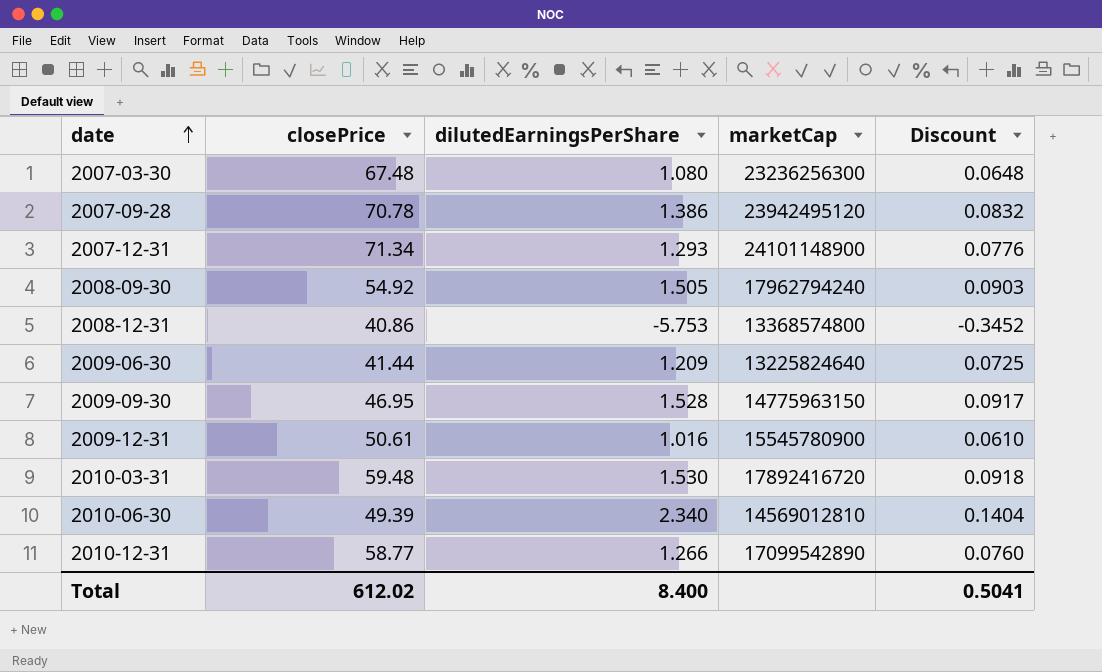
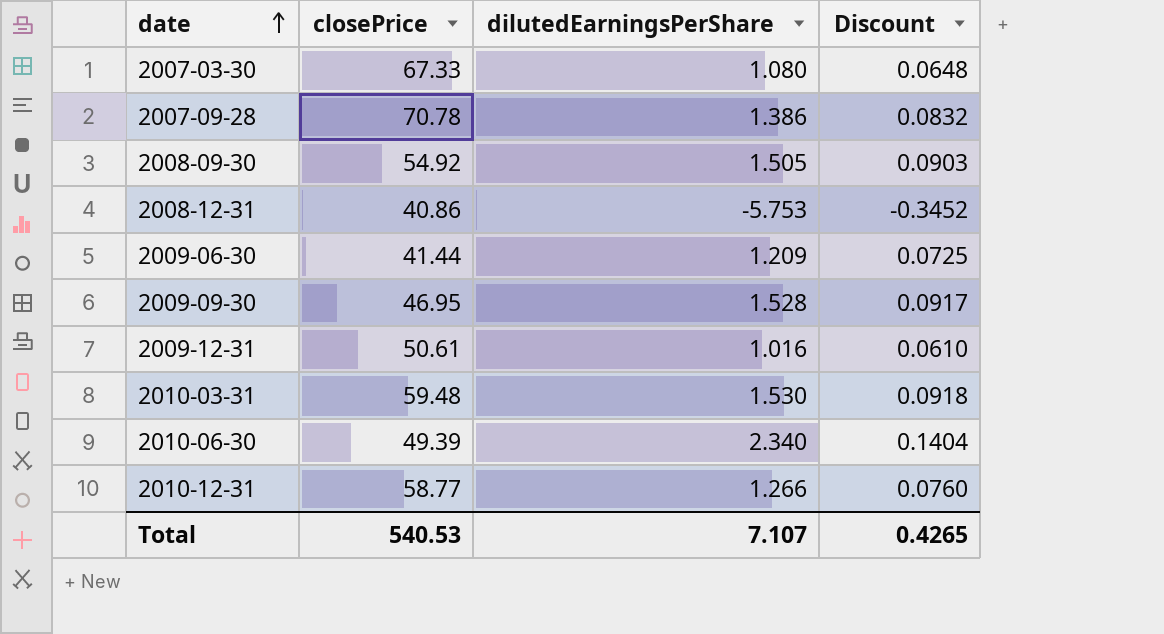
column marketCap | position: 4 -> none
row 2007-12-31: 71.34 | 1.293 | 24101148900 | 0.0776 -> none
2007-03-30 | closePrice: 67.48 -> 67.33
Total | closePrice: 612.02 -> 540.53
Total | dilutedEarningsPerShare: 8.400 -> 7.107
Total | Discount: 0.5041 -> 0.4265

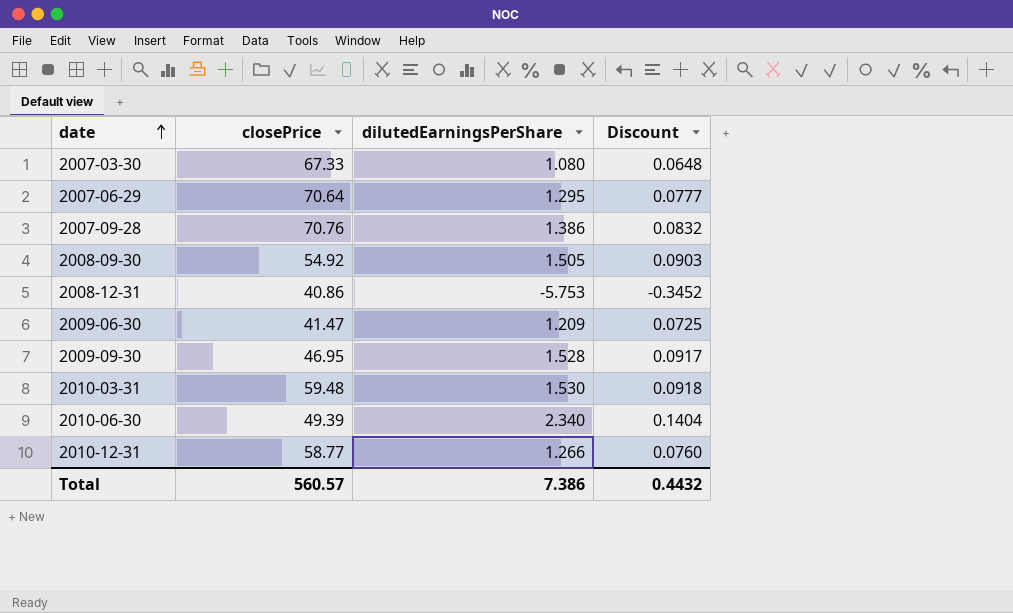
row 2009-12-31: 50.61 | 1.016 | 0.0610 -> none
row 2007-06-29: none -> 70.64 | 1.295 | 0.0777
2007-09-28 | closePrice: 70.78 -> 70.76
2009-06-30 | closePrice: 41.44 -> 41.47
Total | closePrice: 540.53 -> 560.57
Total | dilutedEarningsPerShare: 7.107 -> 7.386
Total | Discount: 0.4265 -> 0.4432

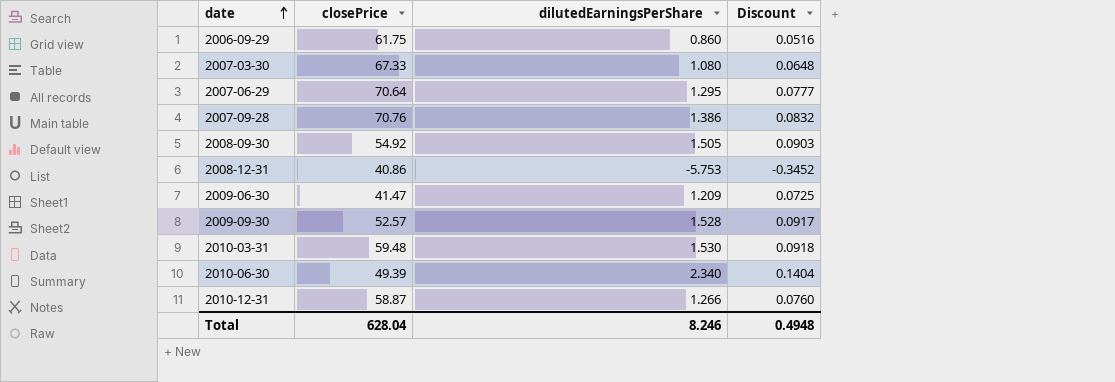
row 2006-09-29: none -> 61.75 | 0.860 | 0.0516
2009-09-30 | closePrice: 46.95 -> 52.57
2010-12-31 | closePrice: 58.77 -> 58.87
Total | closePrice: 560.57 -> 628.04
Total | dilutedEarningsPerShare: 7.386 -> 8.246
Total | Discount: 0.4432 -> 0.4948

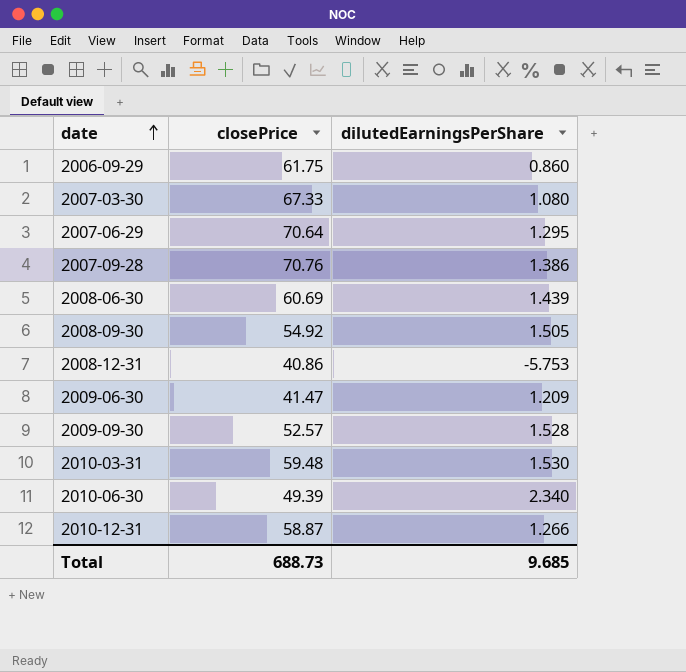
column Discount | formula: [dilutedEarningsPerShare] * 0.06 -> none
row 2008-06-30: none -> 60.69 | 1.439
Total | closePrice: 628.04 -> 688.73
Total | dilutedEarningsPerShare: 8.246 -> 9.685

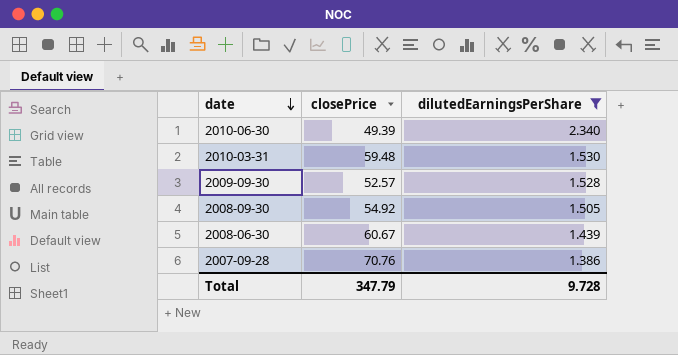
filter: none -> dilutedEarningsPerShare >= 1.386
row order: date ascending -> date descending
2008-06-30 | closePrice: 60.69 -> 60.67
Total | closePrice: 688.73 -> 347.79
Total | dilutedEarningsPerShare: 9.685 -> 9.728

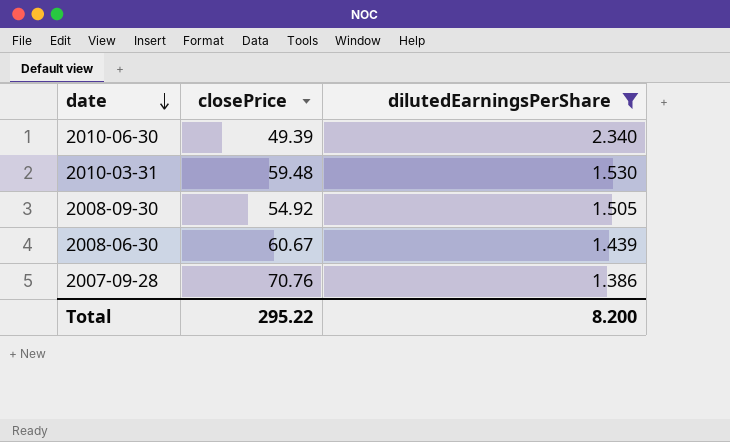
row 2009-09-30: 52.57 | 1.528 -> none
Total | closePrice: 347.79 -> 295.22
Total | dilutedEarningsPerShare: 9.728 -> 8.200

